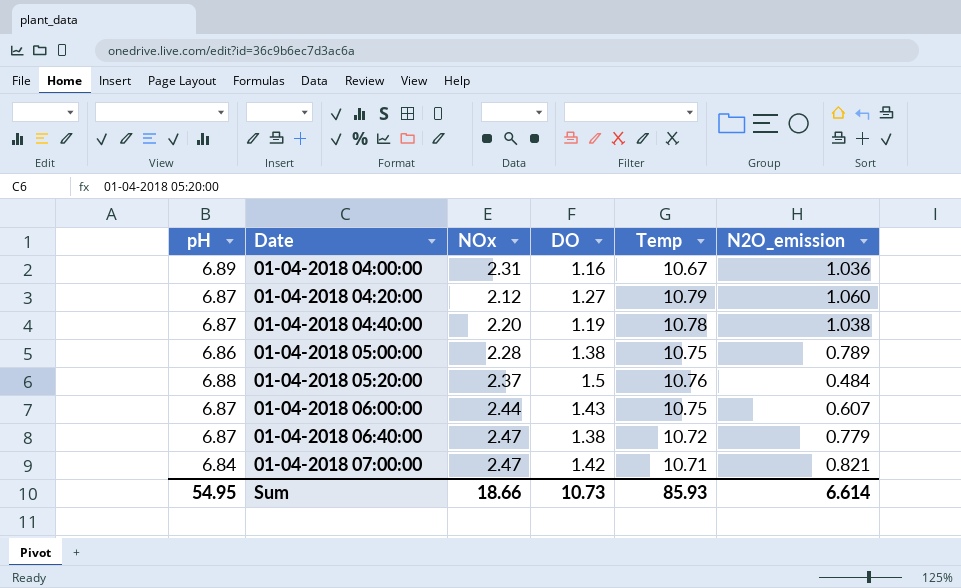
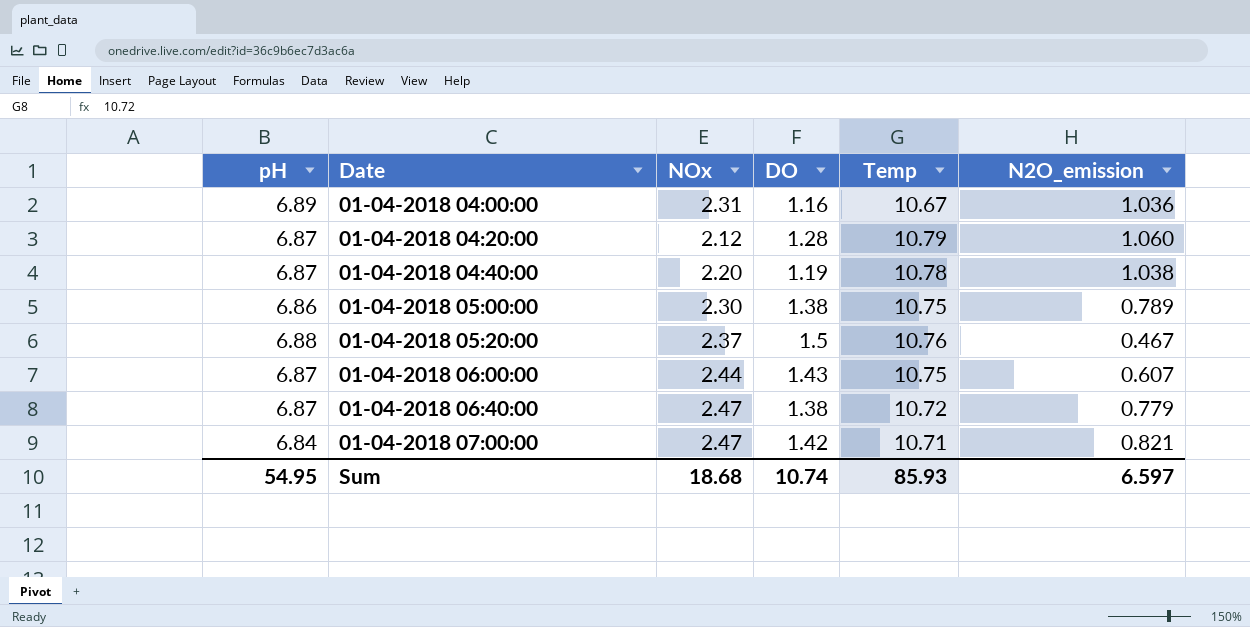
01-04-2018 04:20:00 | DO: 1.27 -> 1.28
01-04-2018 05:00:00 | NOx: 2.28 -> 2.30
01-04-2018 05:20:00 | N2O_emission: 0.484 -> 0.467
Sum | NOx: 18.66 -> 18.68
Sum | DO: 10.73 -> 10.74
Sum | N2O_emission: 6.614 -> 6.597

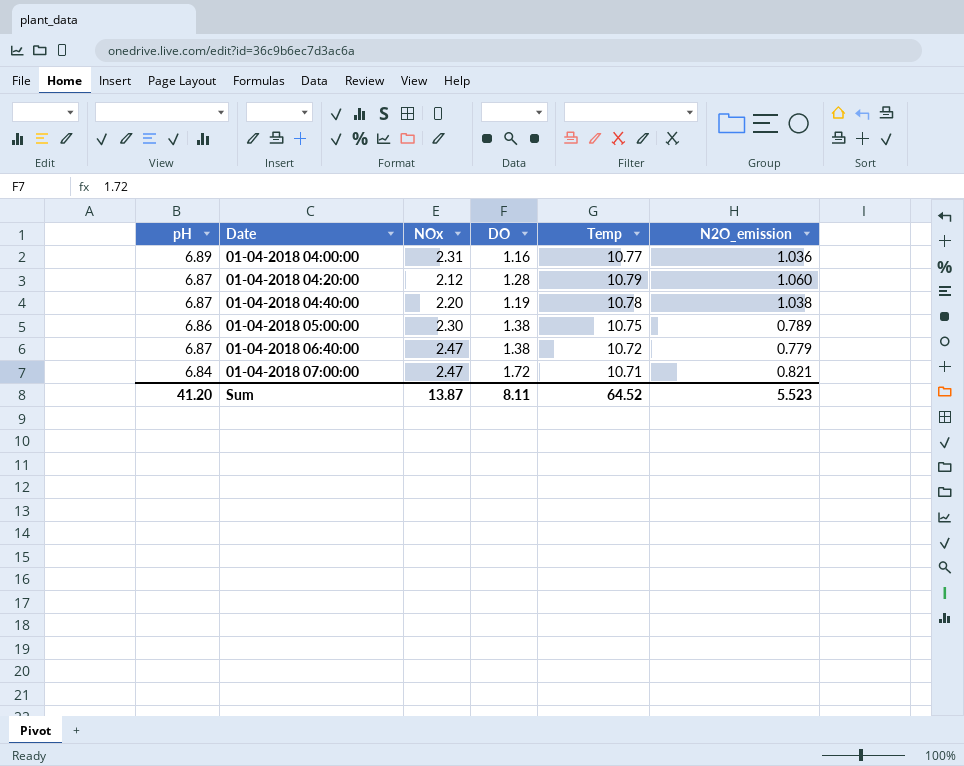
row 01-04-2018 05:20:00: 6.88 | 2.37 | 1.5 | 10.76 | 0.467 -> none
row 01-04-2018 06:00:00: 6.87 | 2.44 | 1.43 | 10.75 | 0.607 -> none
01-04-2018 04:00:00 | Temp: 10.67 -> 10.77
01-04-2018 07:00:00 | DO: 1.42 -> 1.72
Sum | pH: 54.95 -> 41.20
Sum | NOx: 18.68 -> 13.87
Sum | DO: 10.74 -> 8.11
Sum | Temp: 85.93 -> 64.52
Sum | N2O_emission: 6.597 -> 5.523

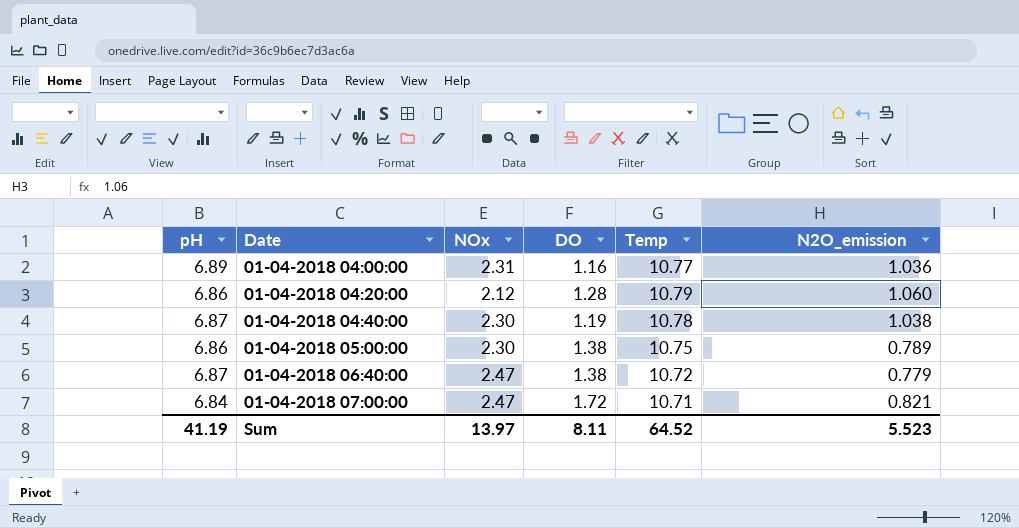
01-04-2018 04:20:00 | pH: 6.87 -> 6.86
01-04-2018 04:40:00 | NOx: 2.20 -> 2.30
Sum | pH: 41.20 -> 41.19
Sum | NOx: 13.87 -> 13.97

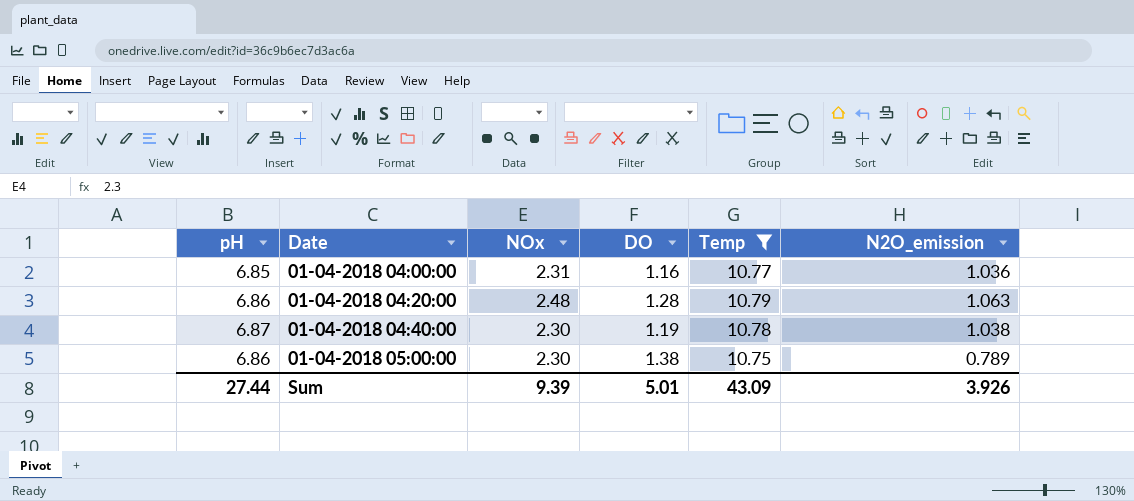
filter: none -> Temp >= 10.75
01-04-2018 04:00:00 | pH: 6.89 -> 6.85
01-04-2018 04:20:00 | NOx: 2.12 -> 2.48
01-04-2018 04:20:00 | N2O_emission: 1.060 -> 1.063
Sum | pH: 41.19 -> 27.44
Sum | NOx: 13.97 -> 9.39
Sum | DO: 8.11 -> 5.01
Sum | Temp: 64.52 -> 43.09
Sum | N2O_emission: 5.523 -> 3.926

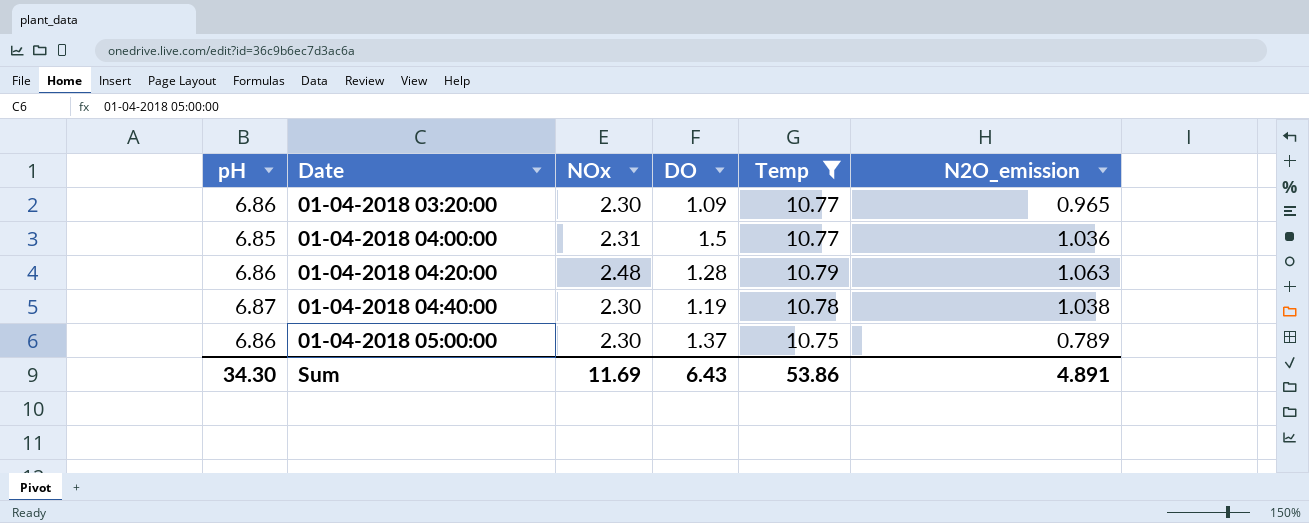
row 01-04-2018 03:20:00: none -> 6.86 | 2.30 | 1.09 | 10.77 | 0.965
01-04-2018 04:00:00 | DO: 1.16 -> 1.5
01-04-2018 05:00:00 | DO: 1.38 -> 1.37
Sum | pH: 27.44 -> 34.30
Sum | NOx: 9.39 -> 11.69
Sum | DO: 5.01 -> 6.43
Sum | Temp: 43.09 -> 53.86
Sum | N2O_emission: 3.926 -> 4.891

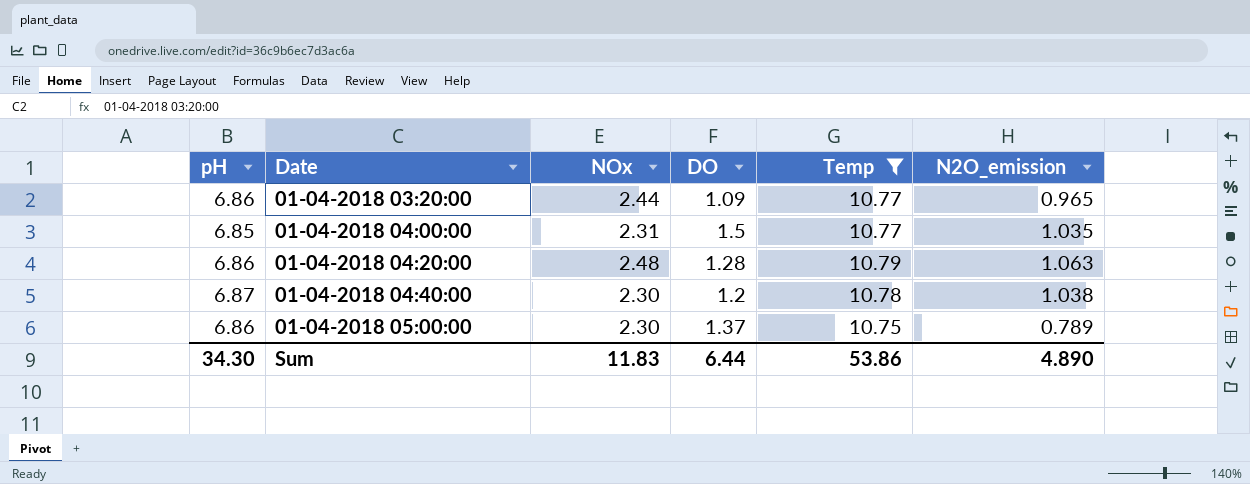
01-04-2018 03:20:00 | NOx: 2.30 -> 2.44
01-04-2018 04:00:00 | N2O_emission: 1.036 -> 1.035
01-04-2018 04:40:00 | DO: 1.19 -> 1.2
Sum | NOx: 11.69 -> 11.83
Sum | DO: 6.43 -> 6.44
Sum | N2O_emission: 4.891 -> 4.890

